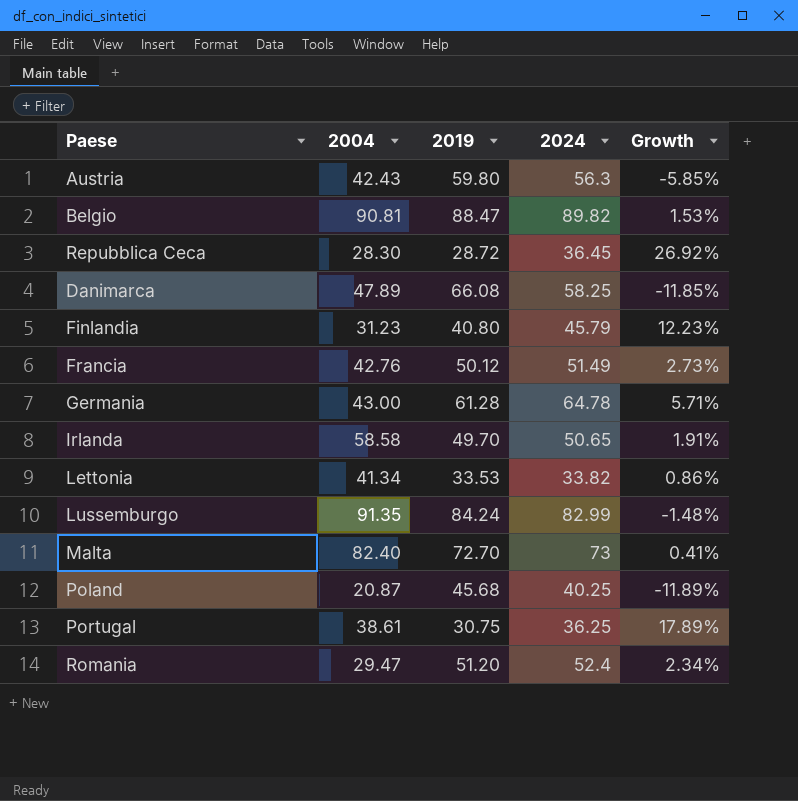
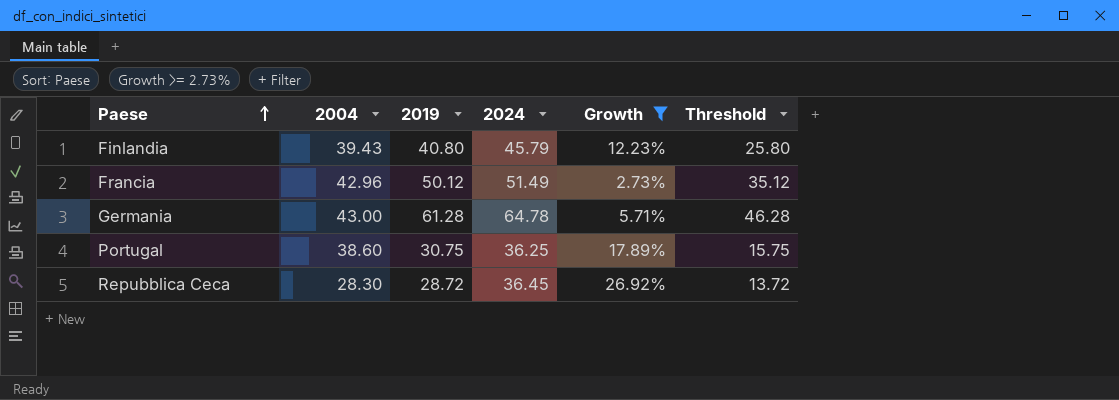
filter: none -> Growth >= 2.73%
row order: none -> Paese ascending
column Threshold | formula: none -> [2019] - 15
Finlandia | 2004: 31.23 -> 39.43
Francia | 2004: 42.76 -> 42.96
Portugal | 2004: 38.61 -> 38.60

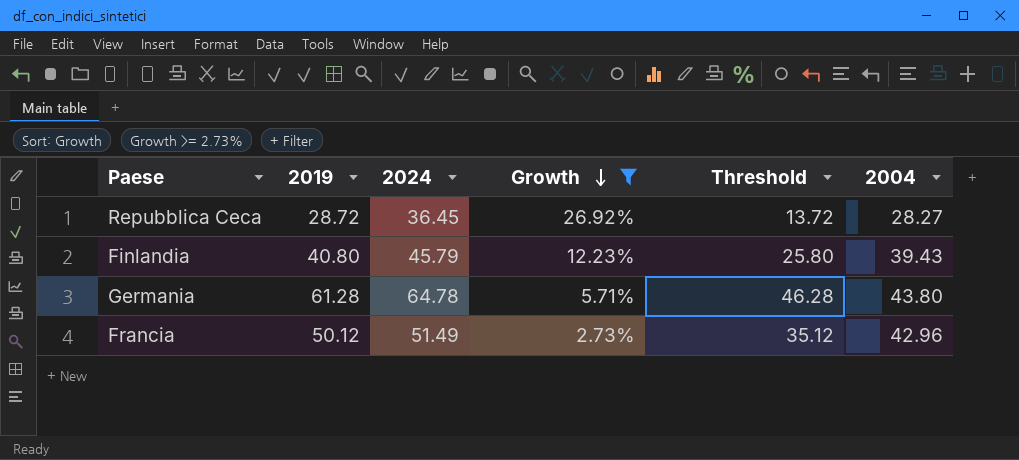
row order: Paese ascending -> Growth descending
column 2004 | position: 2 -> 6
row Portugal: 38.60 | 30.75 | 36.25 | 17.89% | 15.75 -> none
Repubblica Ceca | 2004: 28.30 -> 28.27
Germania | 2004: 43.00 -> 43.80

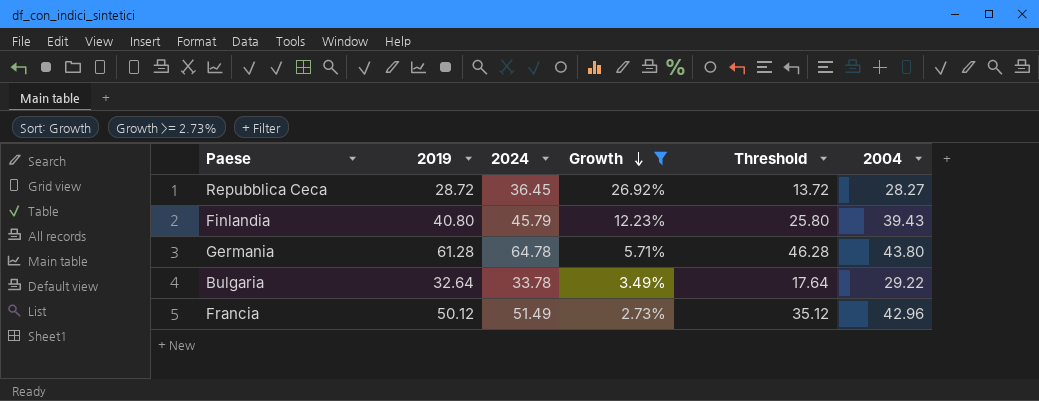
row Bulgaria: none -> 32.64 | 33.78 | 3.49% | 17.64 | 29.22

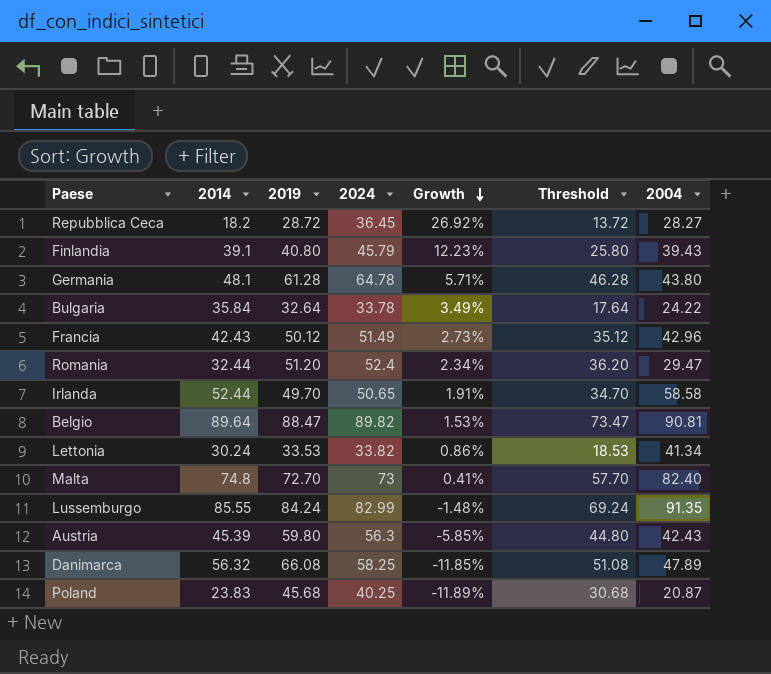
filter: Growth >= 2.73% -> none
column 2014 | position: none -> 2
Bulgaria | 2004: 29.22 -> 24.22

